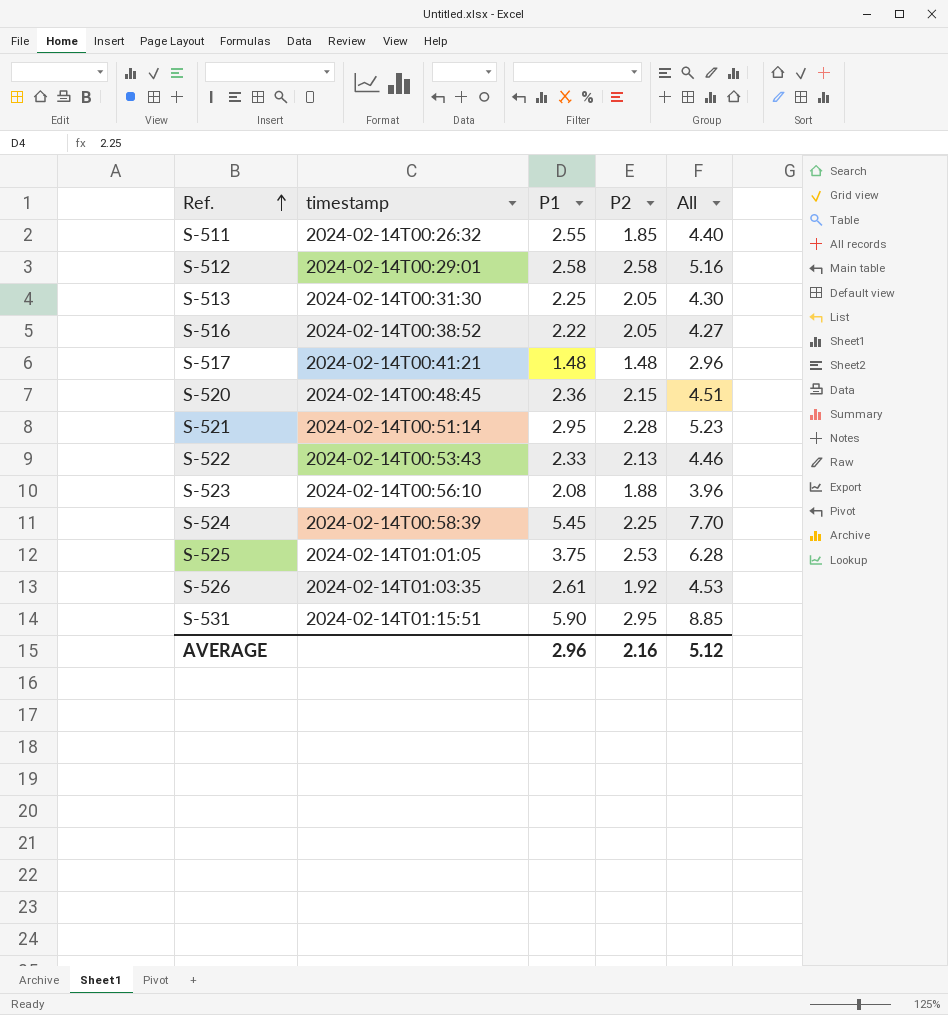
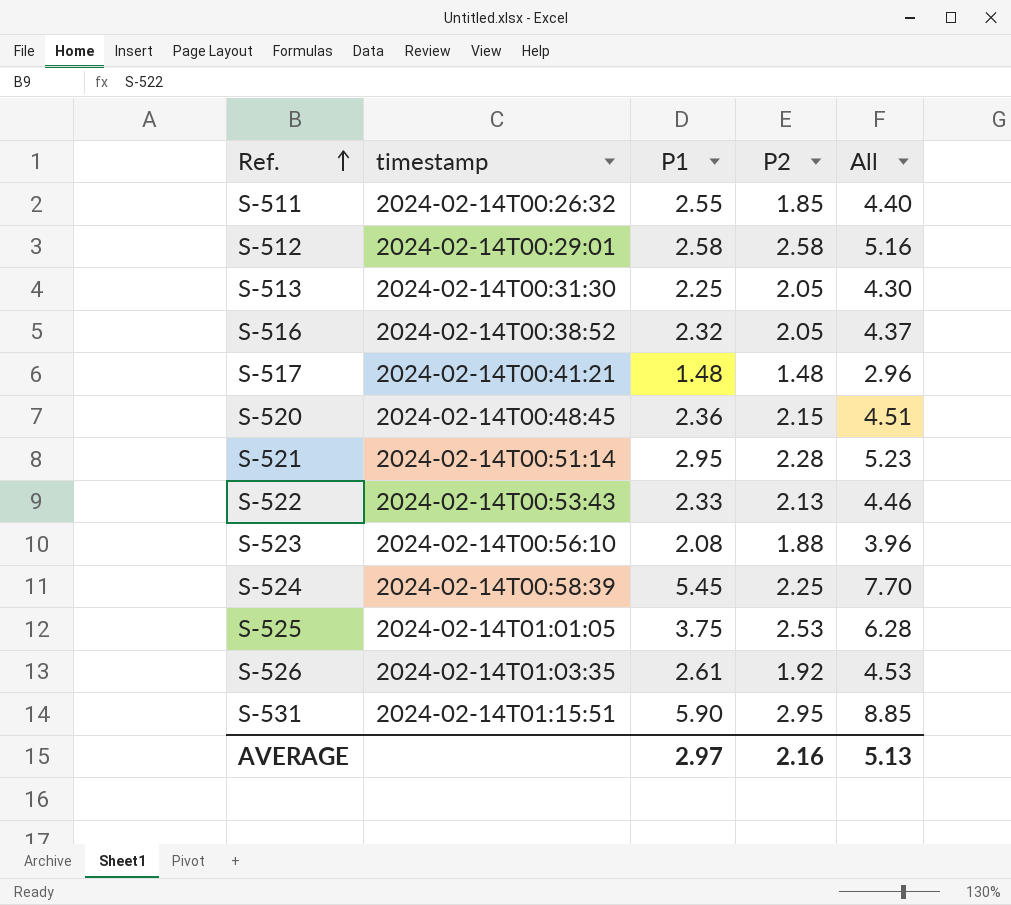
S-516 | P1: 2.22 -> 2.32
S-516 | All: 4.27 -> 4.37
AVERAGE | P1: 2.96 -> 2.97
AVERAGE | All: 5.12 -> 5.13

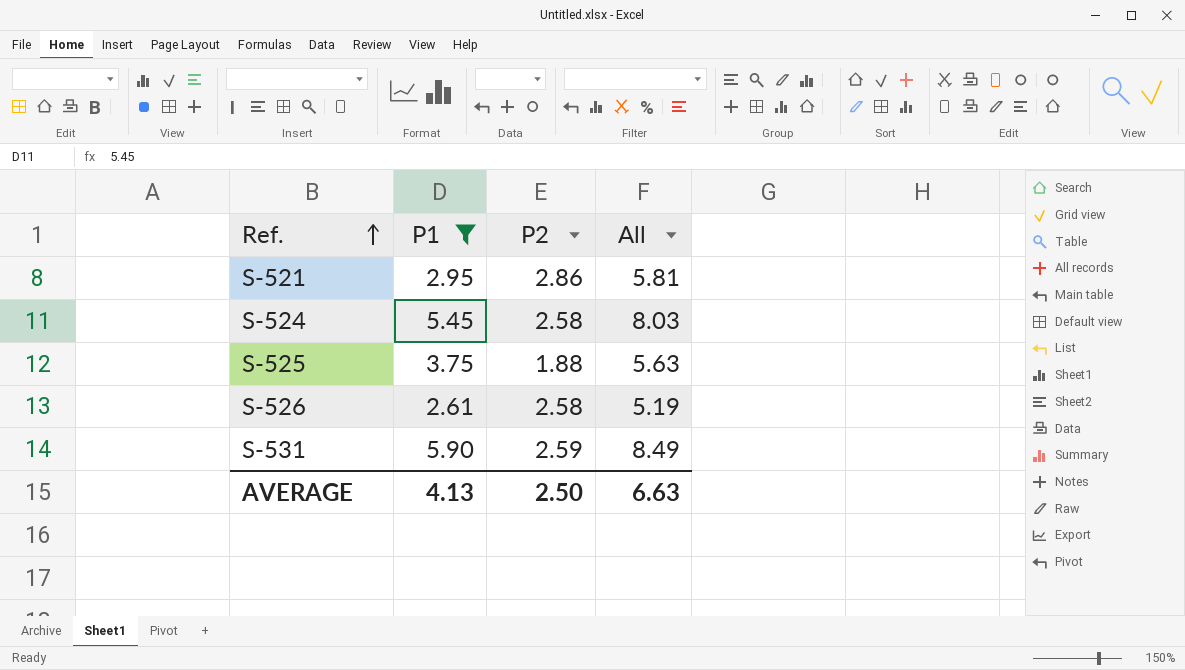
filter: none -> P1 >= 2.61
column timestamp | position: 2 -> none
S-521 | P2: 2.28 -> 2.86
S-521 | All: 5.23 -> 5.81
S-524 | P2: 2.25 -> 2.58
S-524 | All: 7.70 -> 8.03
S-525 | P2: 2.53 -> 1.88
S-525 | All: 6.28 -> 5.63
S-526 | P2: 1.92 -> 2.58
S-526 | All: 4.53 -> 5.19
S-531 | P2: 2.95 -> 2.59
S-531 | All: 8.85 -> 8.49
AVERAGE | P1: 2.97 -> 4.13
AVERAGE | P2: 2.16 -> 2.50
AVERAGE | All: 5.13 -> 6.63

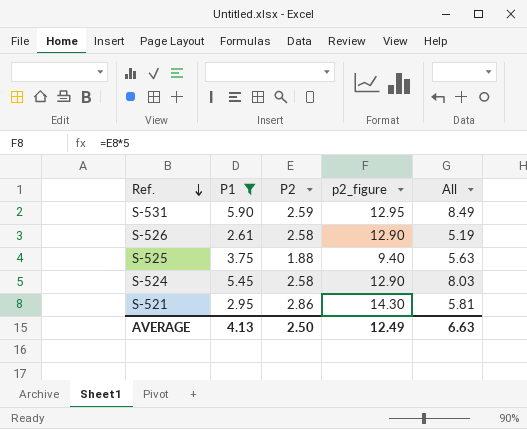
row order: Ref. ascending -> Ref. descending
column p2_figure | formula: none -> [P2] * 5

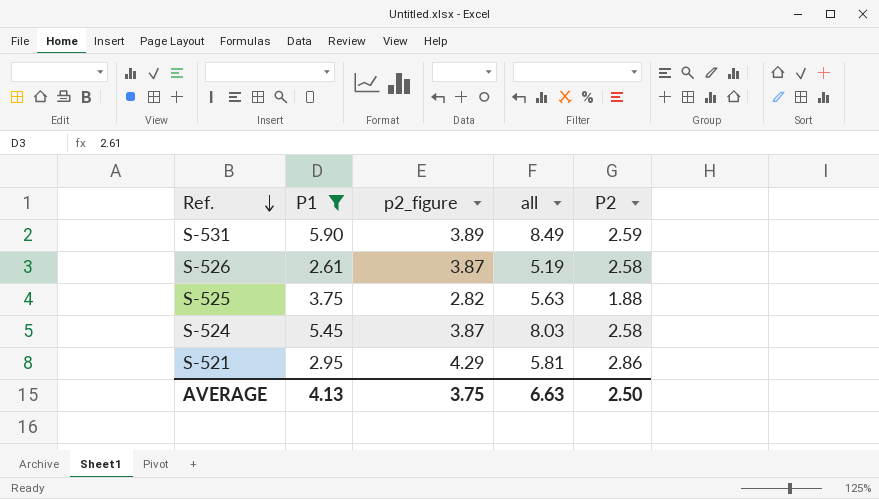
column p2_figure | formula: [P2] * 5 -> [P2] * 1.5
column name: All -> all
column P2 | position: 3 -> 5
AVERAGE | p2_figure: 12.49 -> 3.75

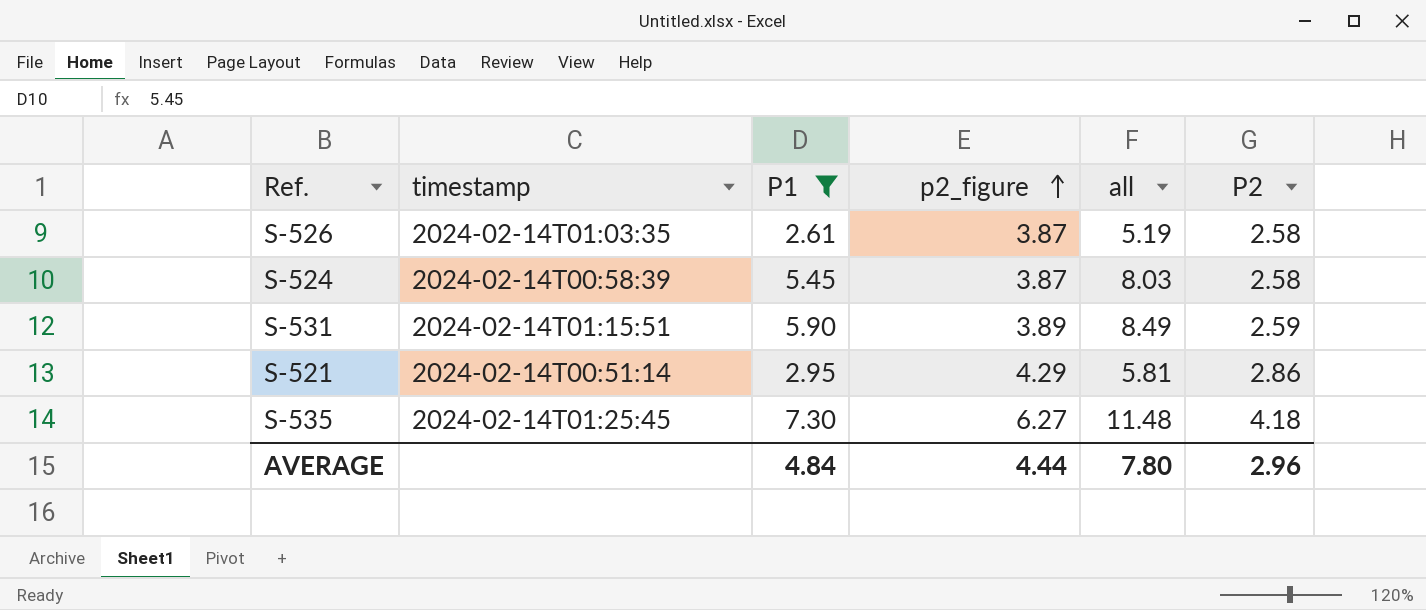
row order: Ref. descending -> p2_figure ascending
column timestamp | position: none -> 2
row S-525: 3.75 | 2.82 | 5.63 | 1.88 -> none
row S-535: none -> 2024-02-14T01:25:45 | 7.30 | 6.27 | 11.48 | 4.18
AVERAGE | P1: 4.13 -> 4.84
AVERAGE | p2_figure: 3.75 -> 4.44
AVERAGE | all: 6.63 -> 7.80
AVERAGE | P2: 2.50 -> 2.96

